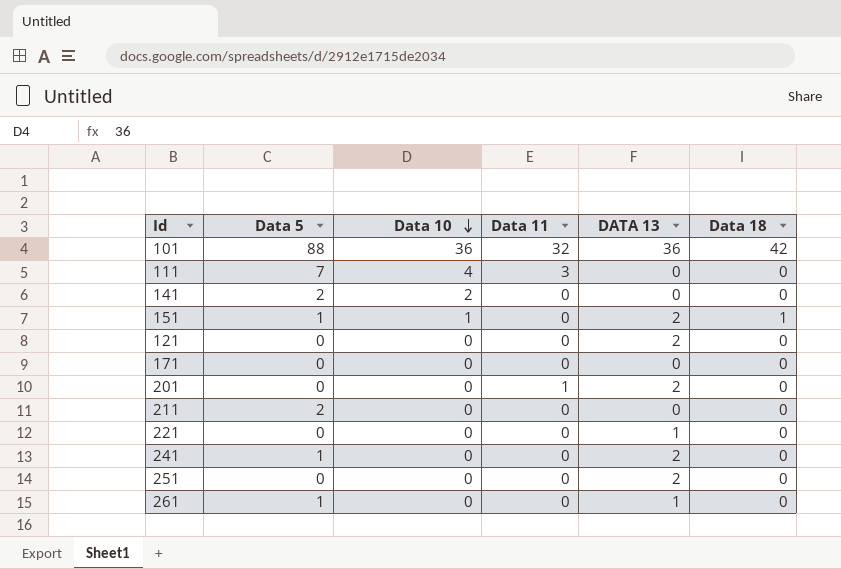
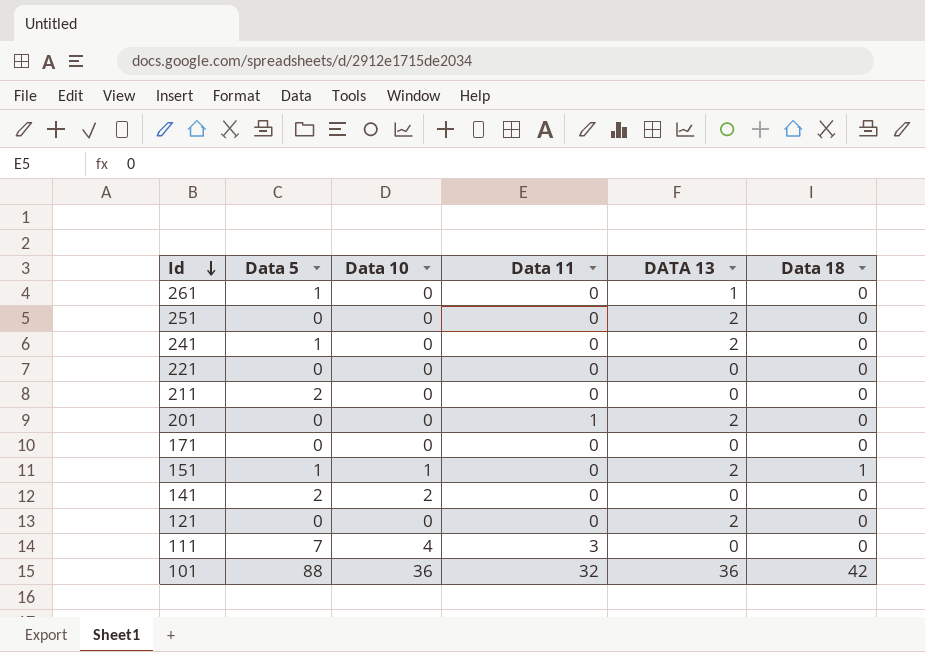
row order: Data 10 descending -> Id descending
221 | DATA 13: 1 -> 0

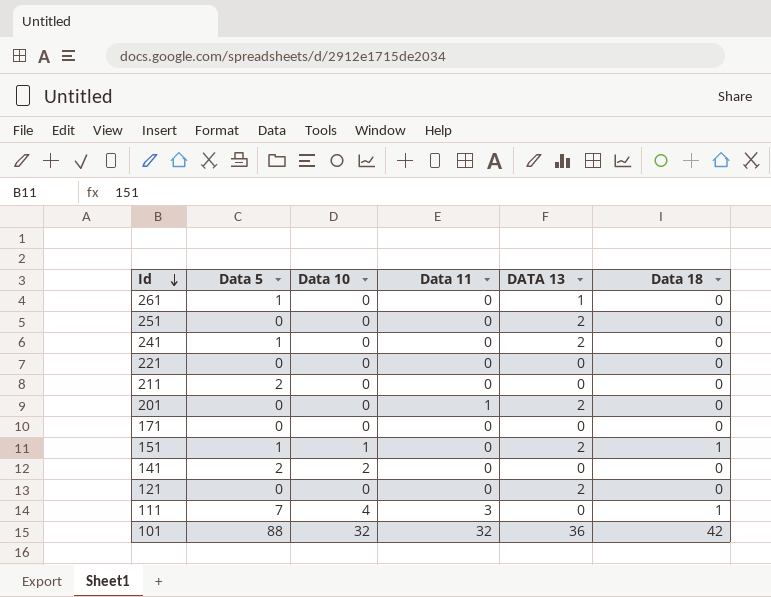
111 | Data 18: 0 -> 1
101 | Data 10: 36 -> 32

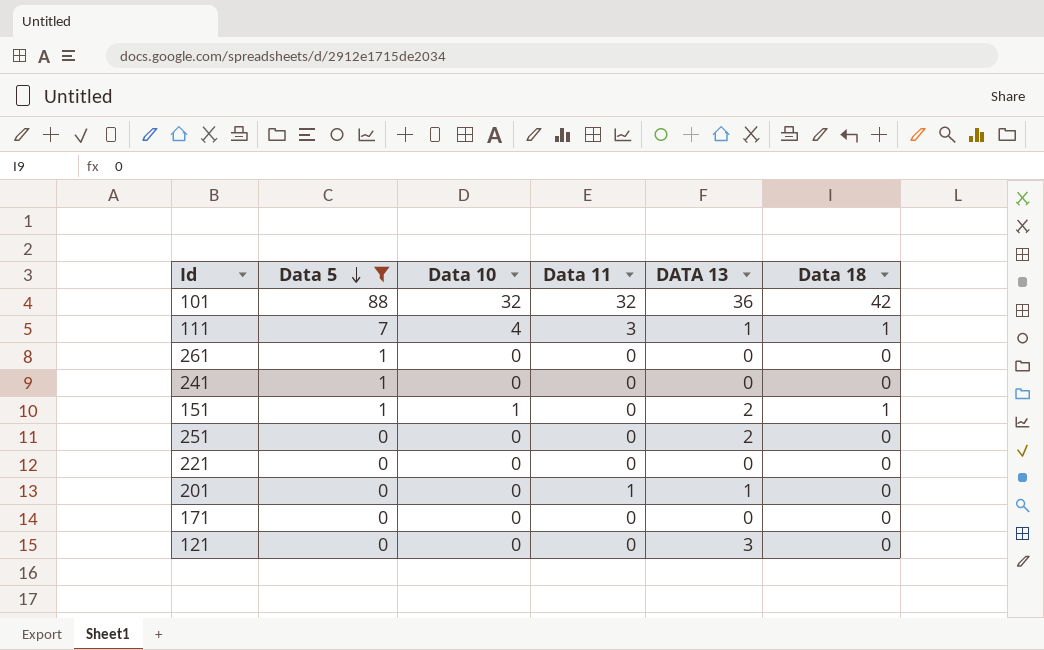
filter: none -> Data 5 != 2
row order: Id descending -> Data 5 descending
111 | DATA 13: 0 -> 1
261 | DATA 13: 1 -> 0
241 | DATA 13: 2 -> 0
201 | DATA 13: 2 -> 1
121 | DATA 13: 2 -> 3

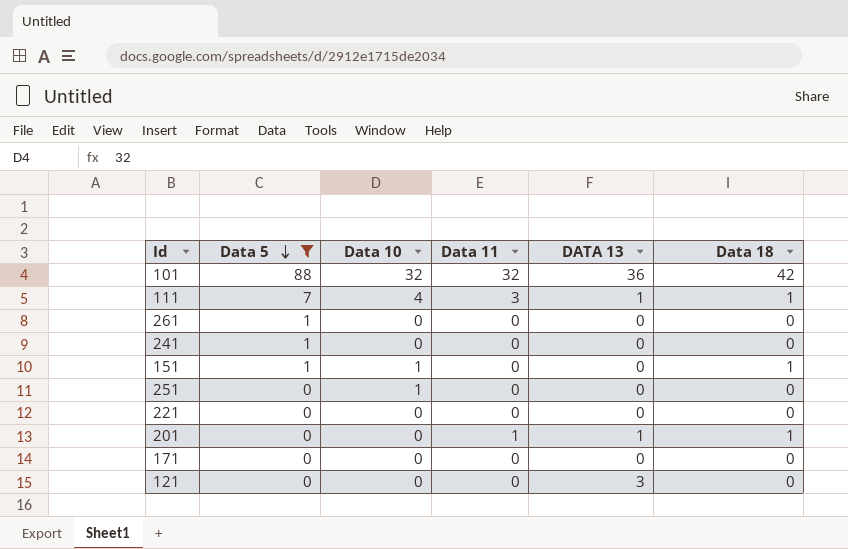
151 | DATA 13: 2 -> 0
251 | Data 10: 0 -> 1
251 | DATA 13: 2 -> 0
201 | Data 18: 0 -> 1

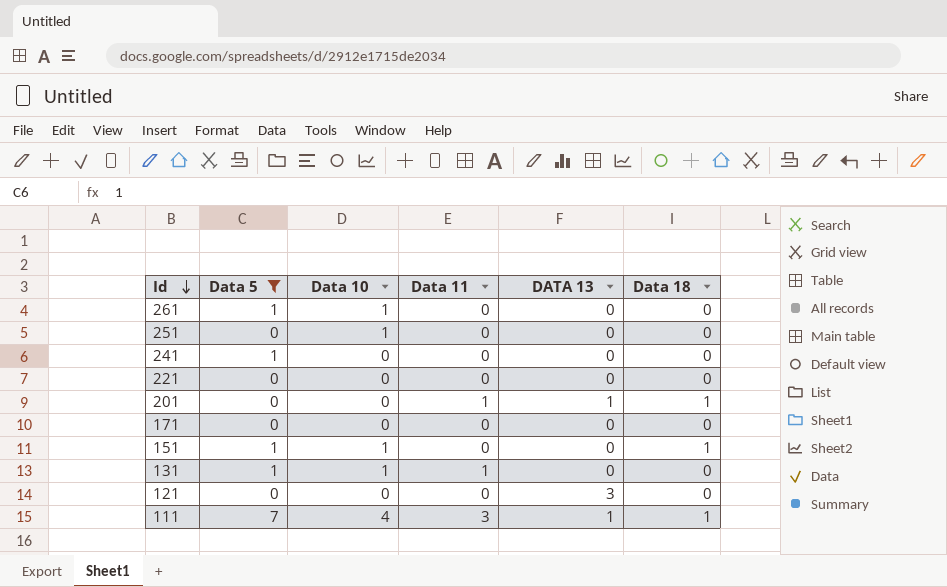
row order: Data 5 descending -> Id descending
row 101: 88 | 32 | 32 | 36 | 42 -> none
261 | Data 10: 0 -> 1
row 131: none -> 1 | 1 | 1 | 0 | 0

